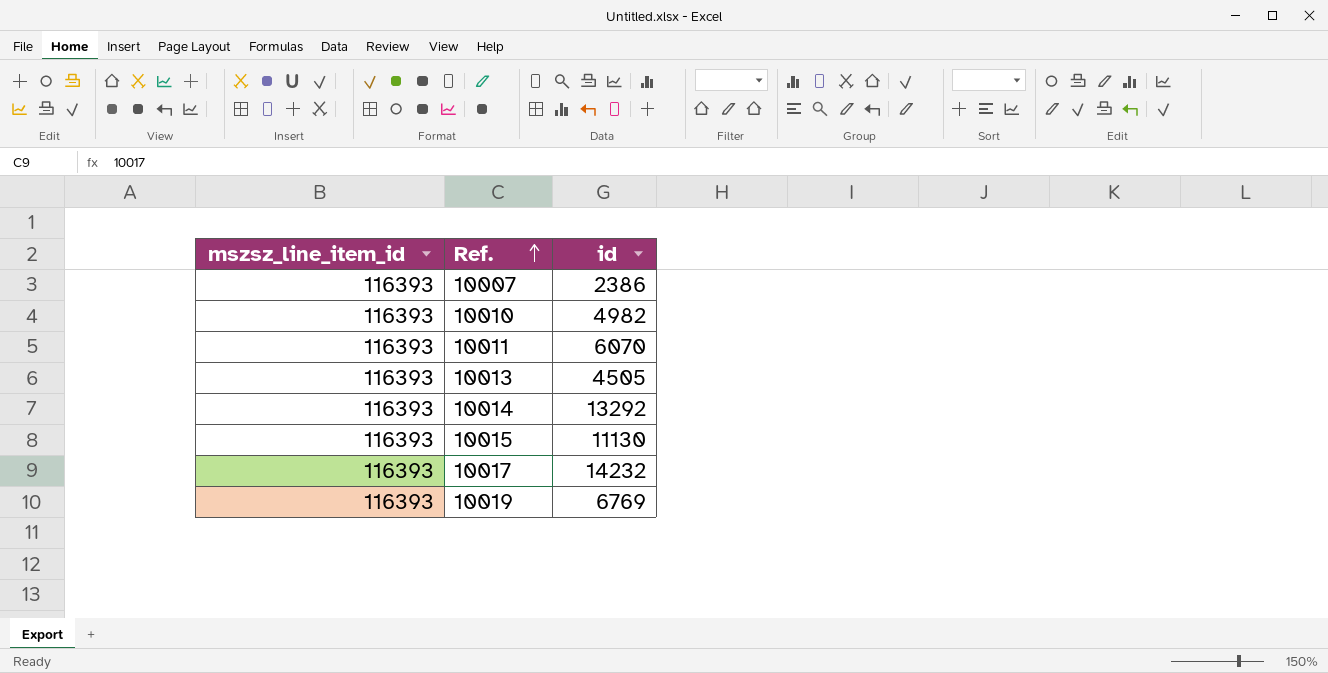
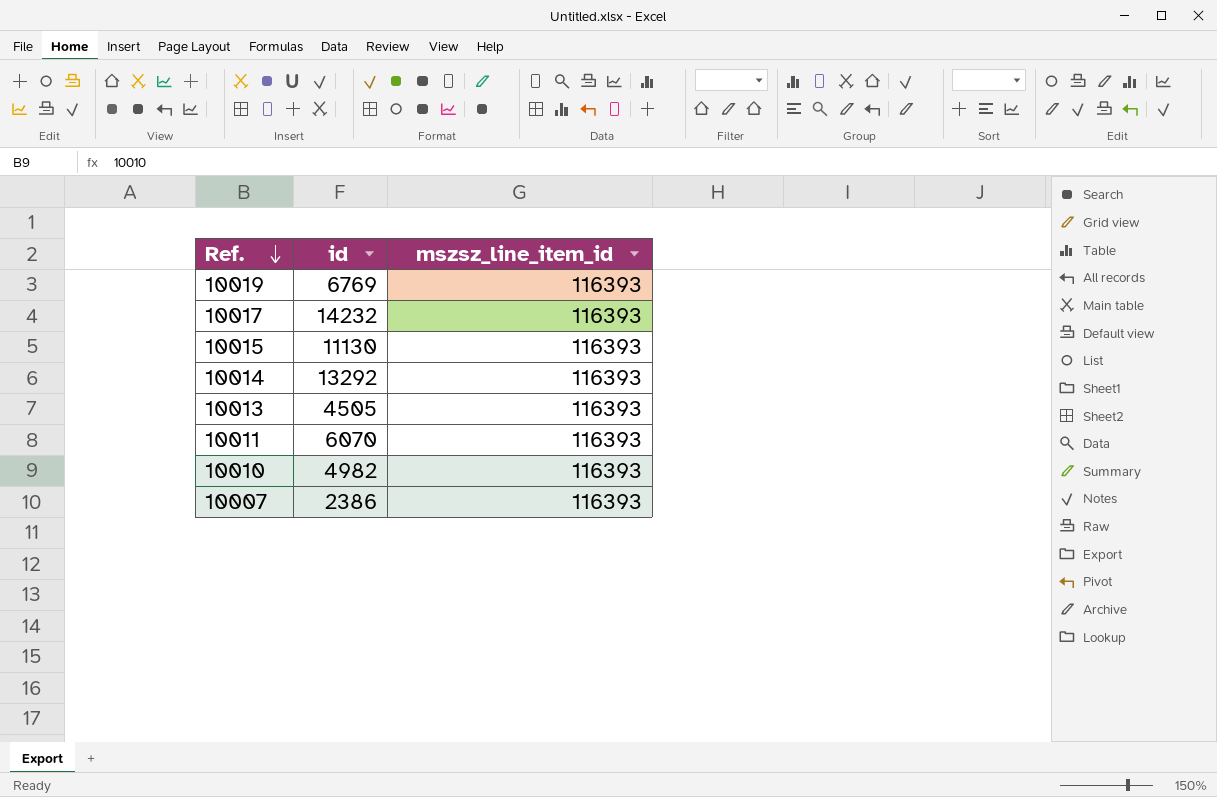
row order: Ref. ascending -> Ref. descending
column mszsz_line_item_id | position: 1 -> 3

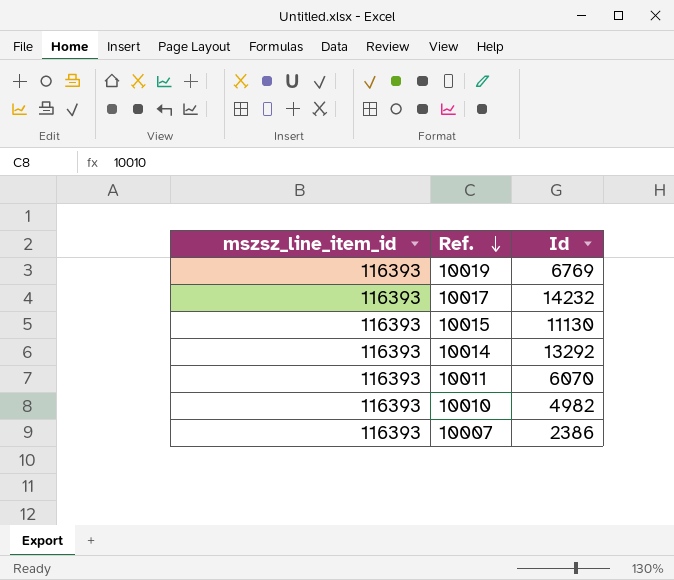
column mszsz_line_item_id | position: 3 -> 1
column name: id -> Id
row 10013: 4505 | 116393 -> none

